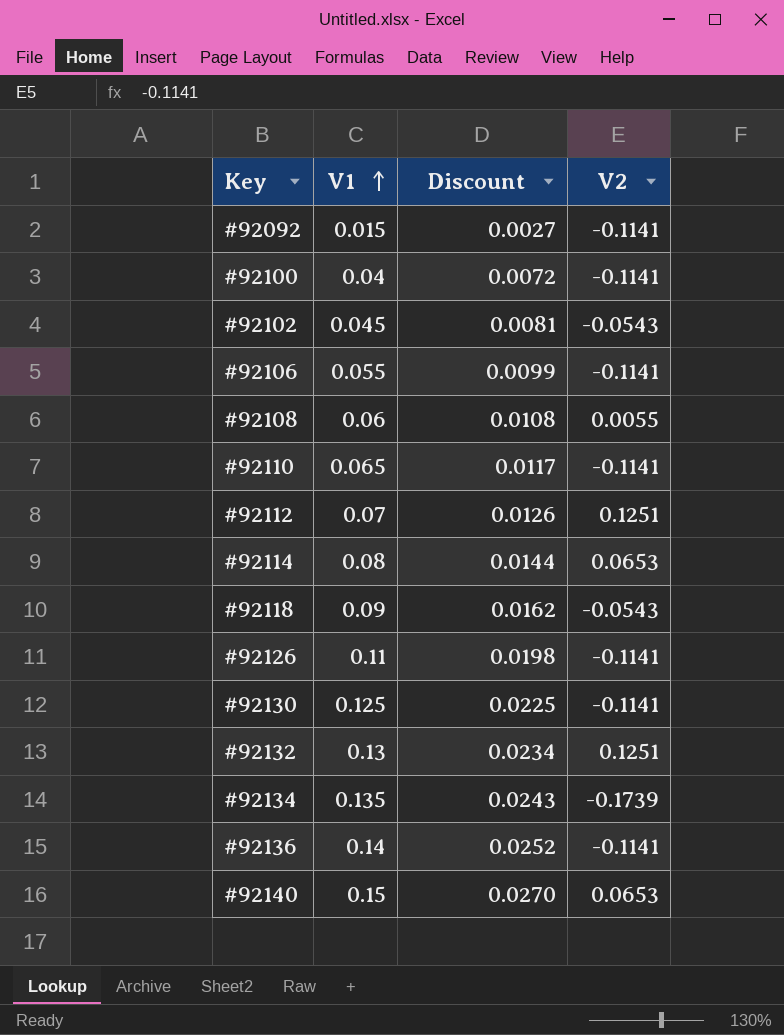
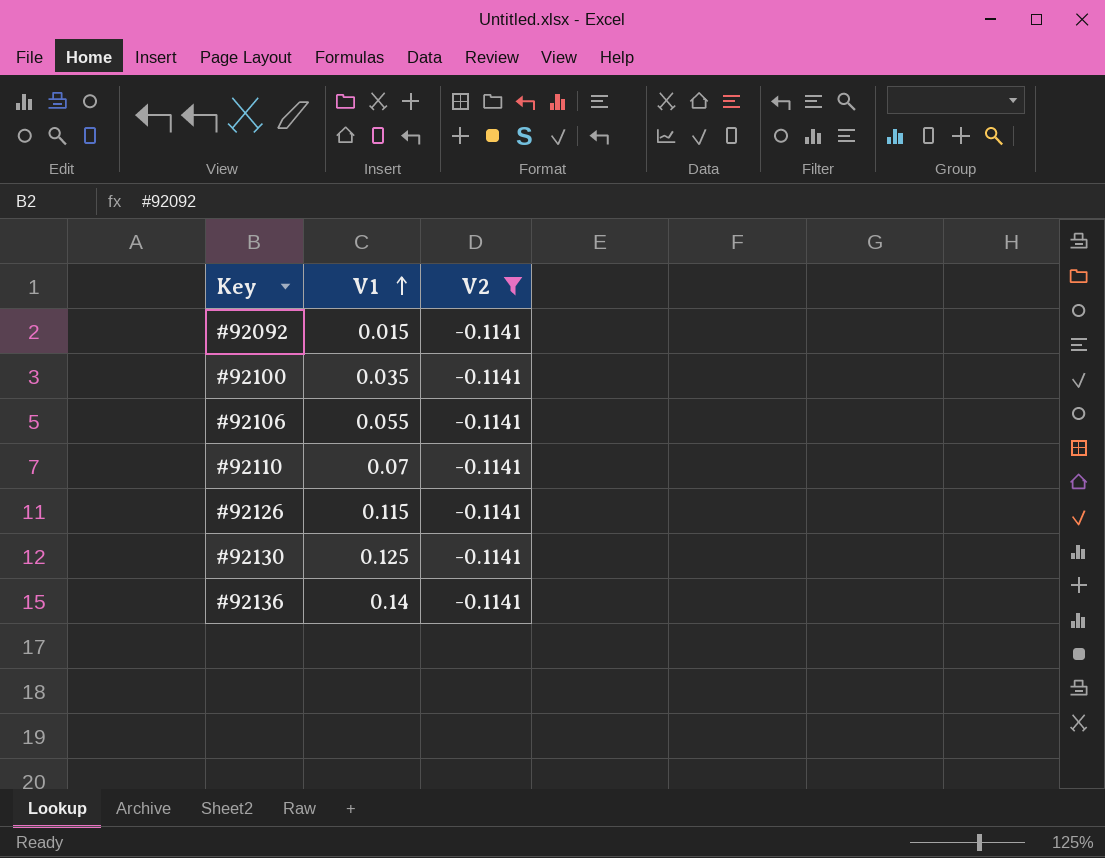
filter: none -> V2 = -0.1141
column Discount | formula: [V1] * 0.18 -> none
#92100 | V1: 0.04 -> 0.035
#92110 | V1: 0.065 -> 0.07
#92126 | V1: 0.11 -> 0.115

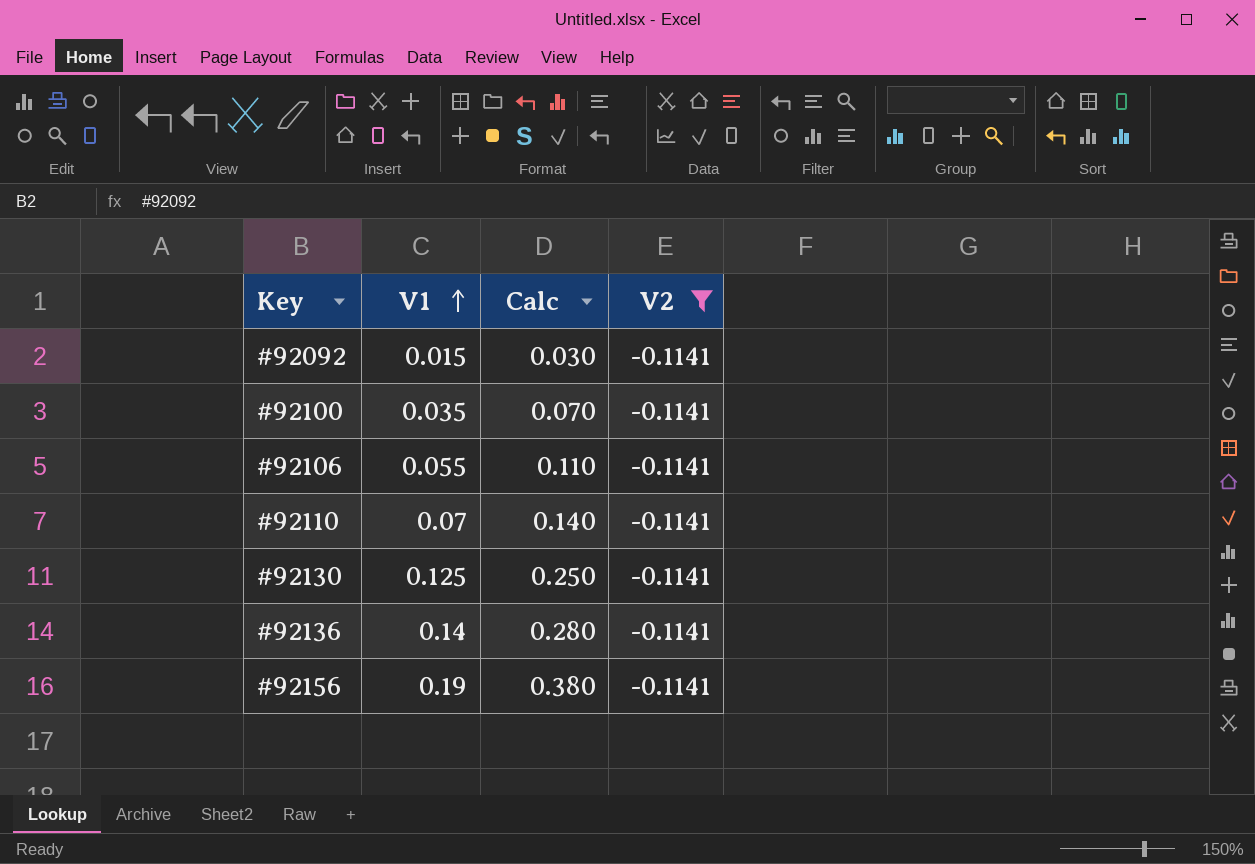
column Calc | formula: none -> [V1] * 2
row #92126: 0.115 | -0.1141 -> none
row #92156: none -> 0.19 | 0.380 | -0.1141

